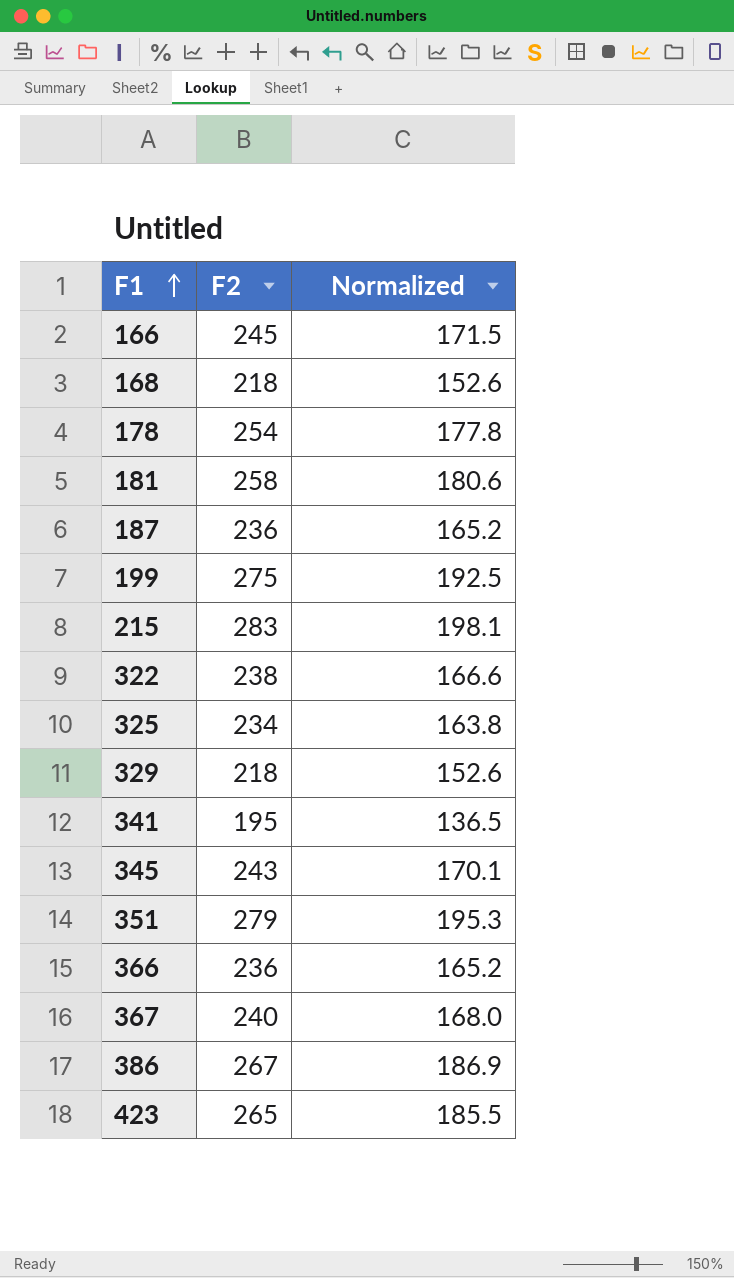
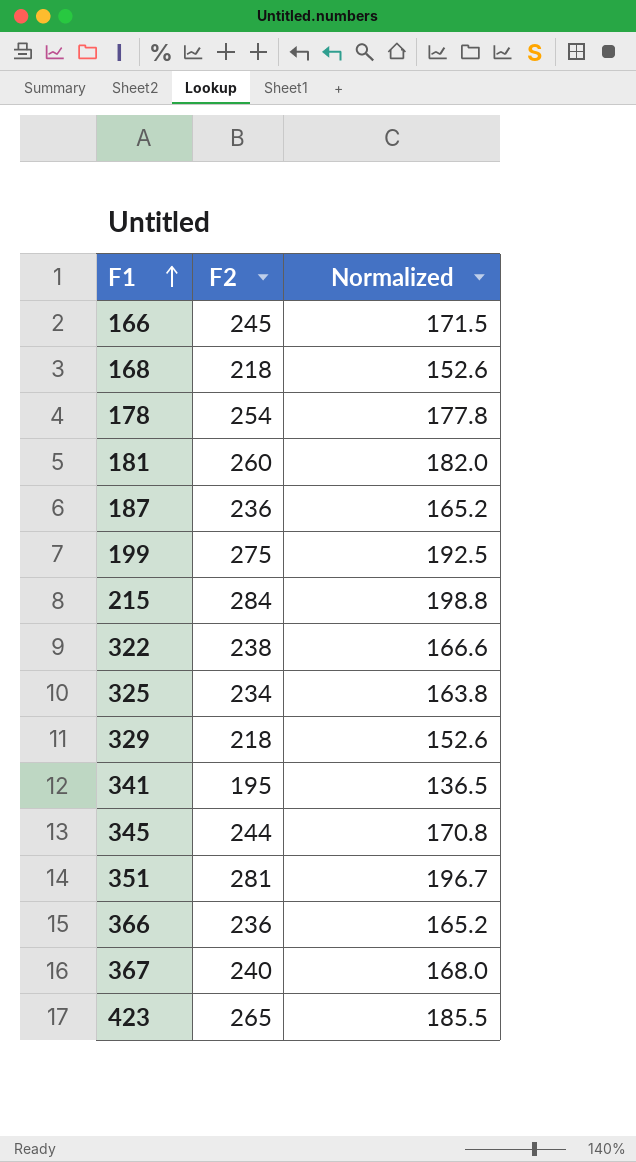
row 386: 267 | 186.9 -> none
181 | F2: 258 -> 260
181 | Normalized: 180.6 -> 182.0
215 | F2: 283 -> 284
215 | Normalized: 198.1 -> 198.8
345 | F2: 243 -> 244
345 | Normalized: 170.1 -> 170.8
351 | F2: 279 -> 281
351 | Normalized: 195.3 -> 196.7

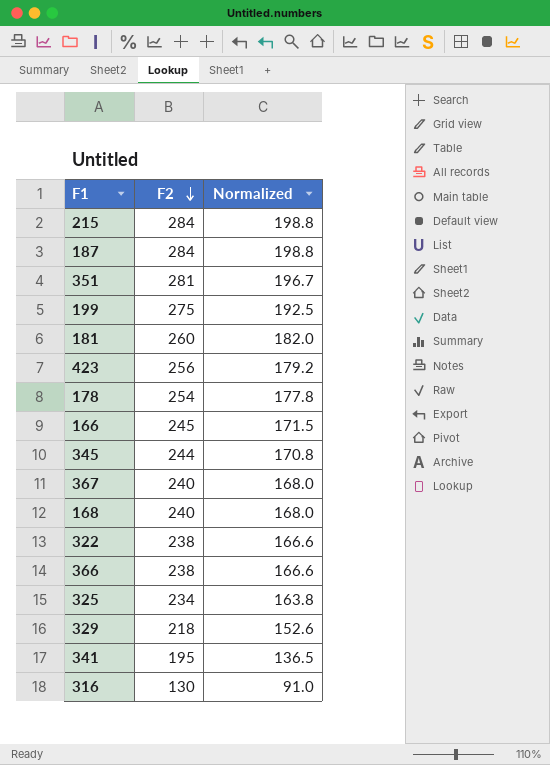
row order: F1 ascending -> F2 descending
187 | F2: 236 -> 284
187 | Normalized: 165.2 -> 198.8
423 | F2: 265 -> 256
423 | Normalized: 185.5 -> 179.2
168 | F2: 218 -> 240
168 | Normalized: 152.6 -> 168.0
366 | F2: 236 -> 238
366 | Normalized: 165.2 -> 166.6
row 316: none -> 130 | 91.0

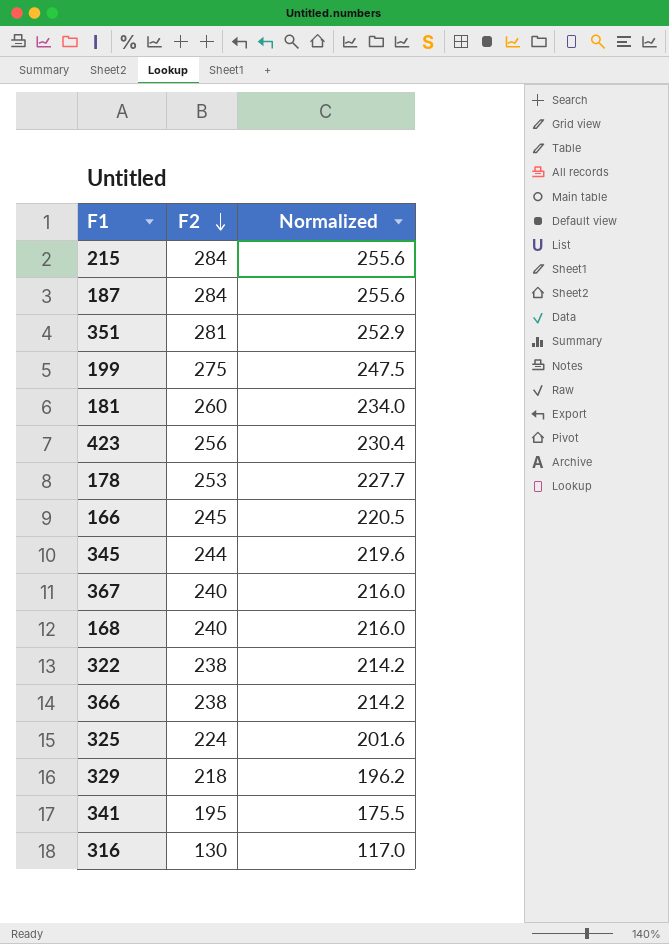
column Normalized | formula: [F2] * 0.7 -> [F2] * 0.9
178 | F2: 254 -> 253
325 | F2: 234 -> 224

